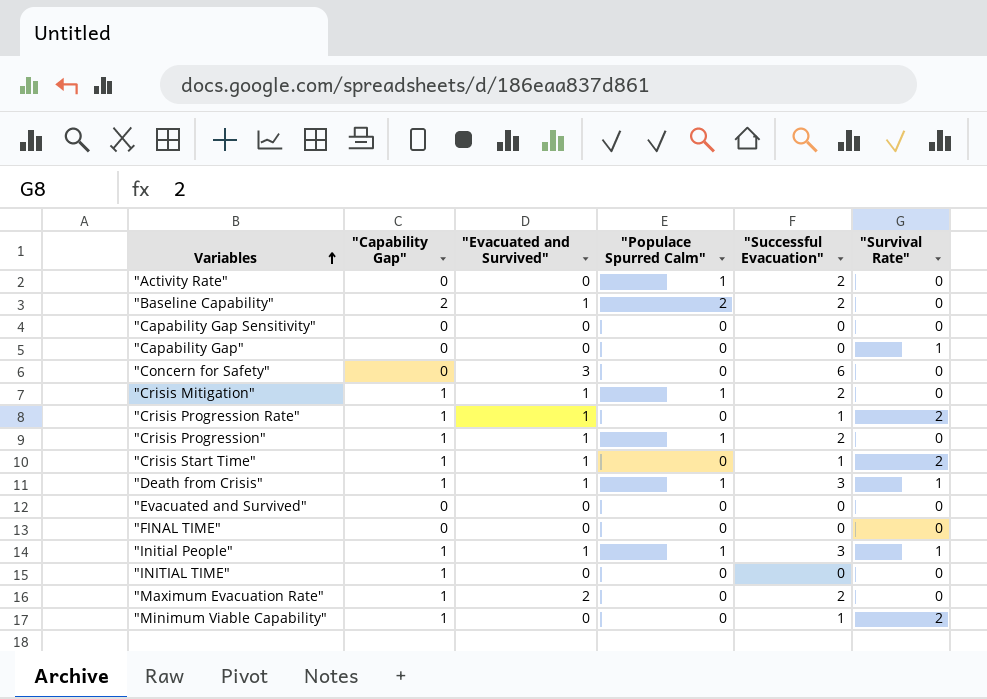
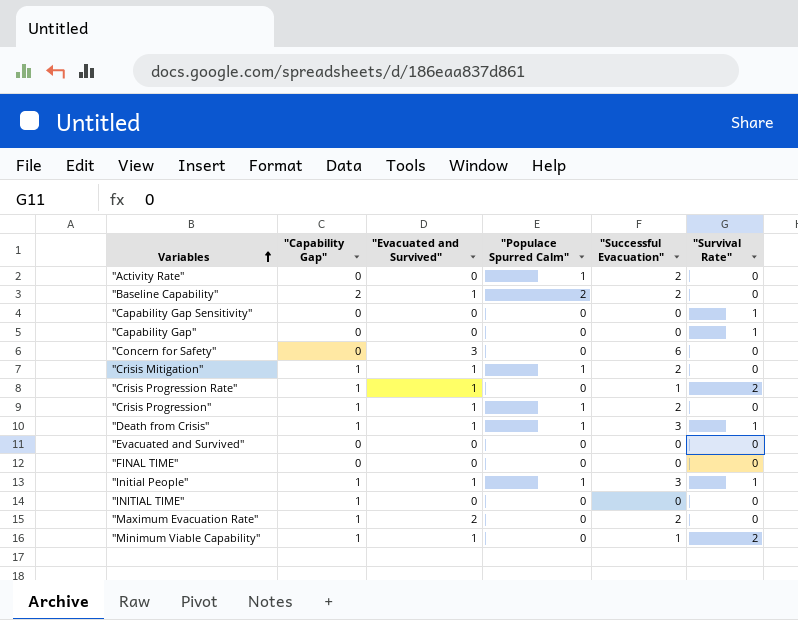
row "Crisis Start Time": 1 | 1 | 0 | 1 | 2 -> none
"Capability Gap Sensitivity" | "Survival Rate": 0 -> 1
"Minimum Viable Capability" | "Evacuated and Survived": 0 -> 1

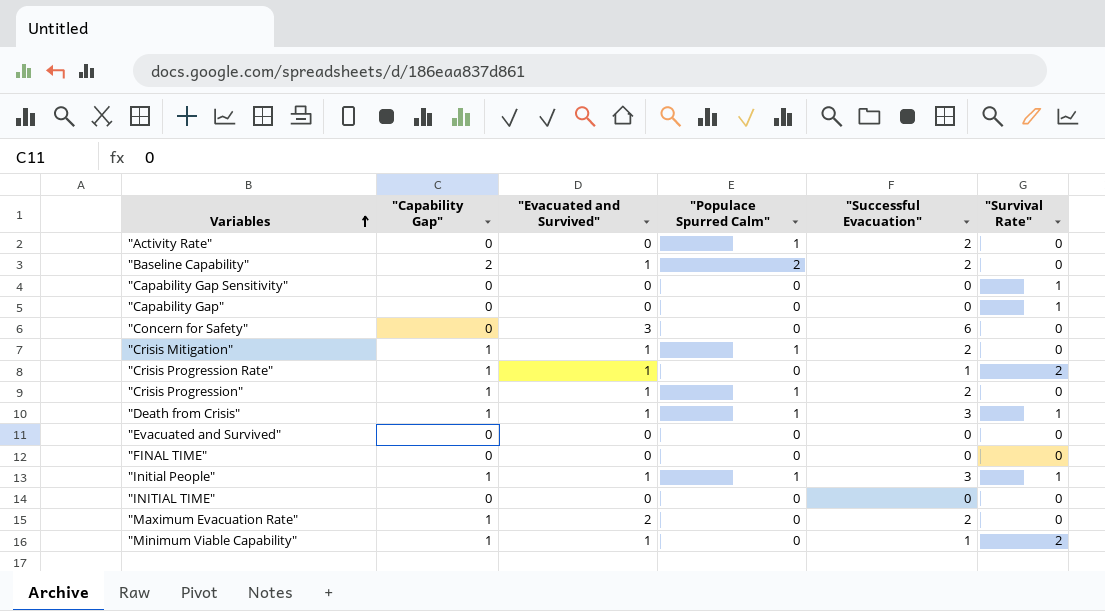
"INITIAL TIME" | "Capability Gap": 1 -> 0

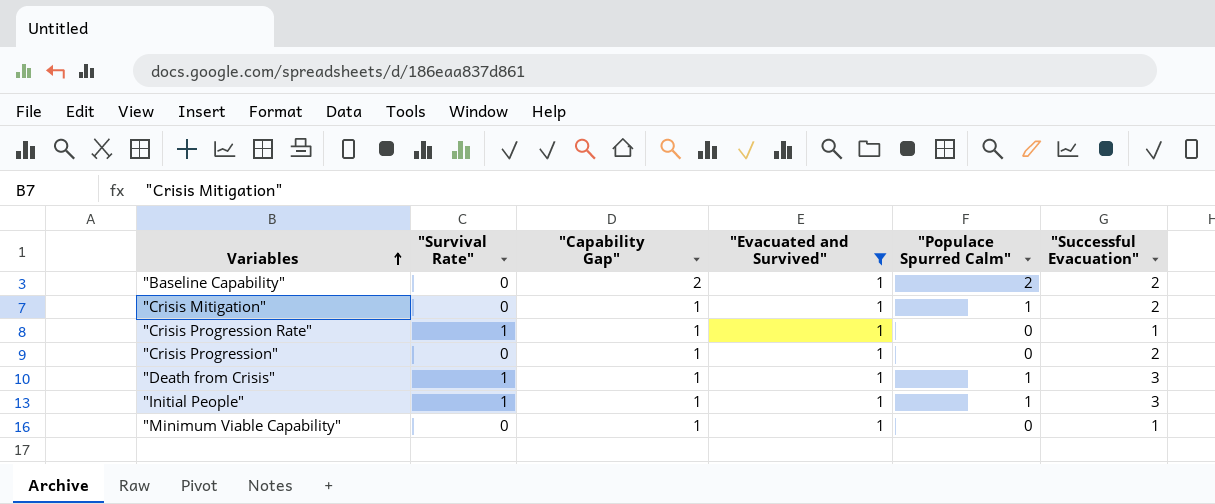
filter: none -> "Evacuated and Survived" = 1
column "Survival Rate" | position: 6 -> 2
"Crisis Progression Rate" | "Survival Rate": 2 -> 1
"Crisis Progression" | "Populace Spurred Calm": 1 -> 0
"Minimum Viable Capability" | "Survival Rate": 2 -> 0

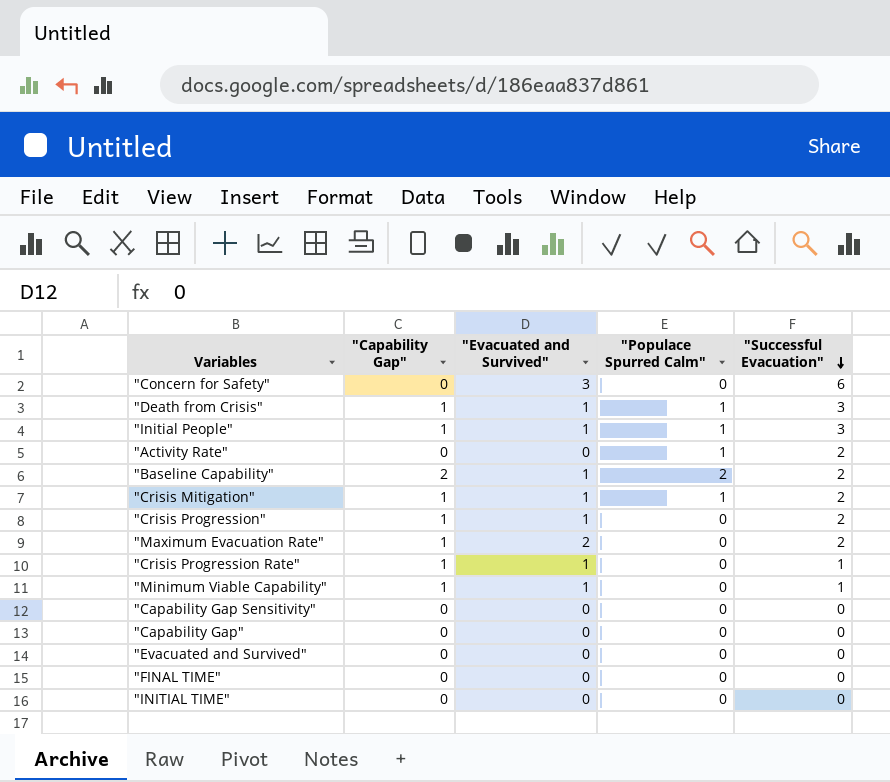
filter: "Evacuated and Survived" = 1 -> none
row order: Variables ascending -> "Successful Evacuation" descending
column "Survival Rate" | position: 2 -> none

